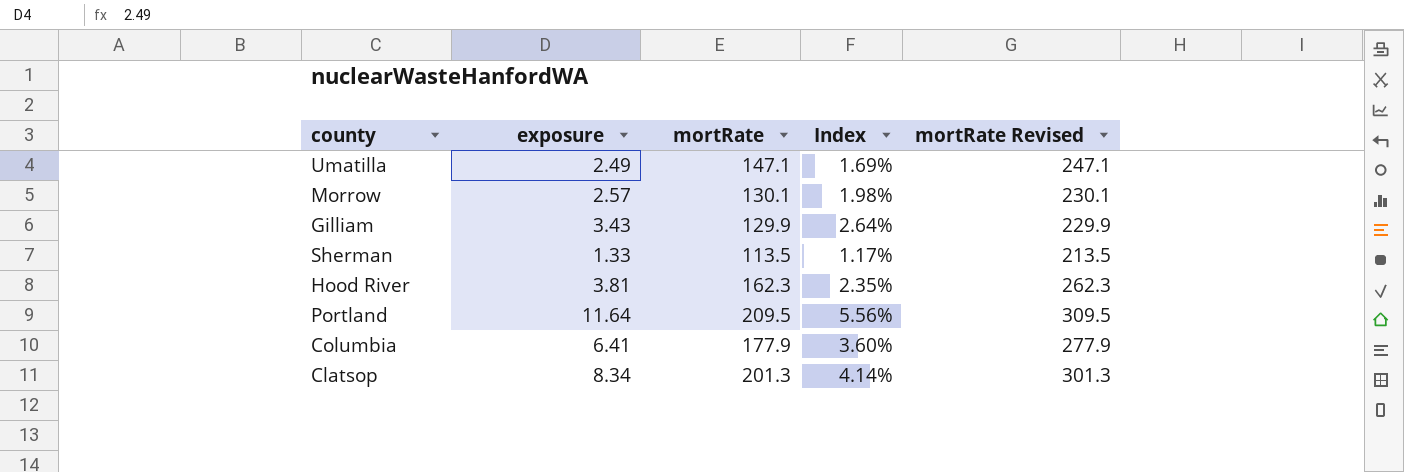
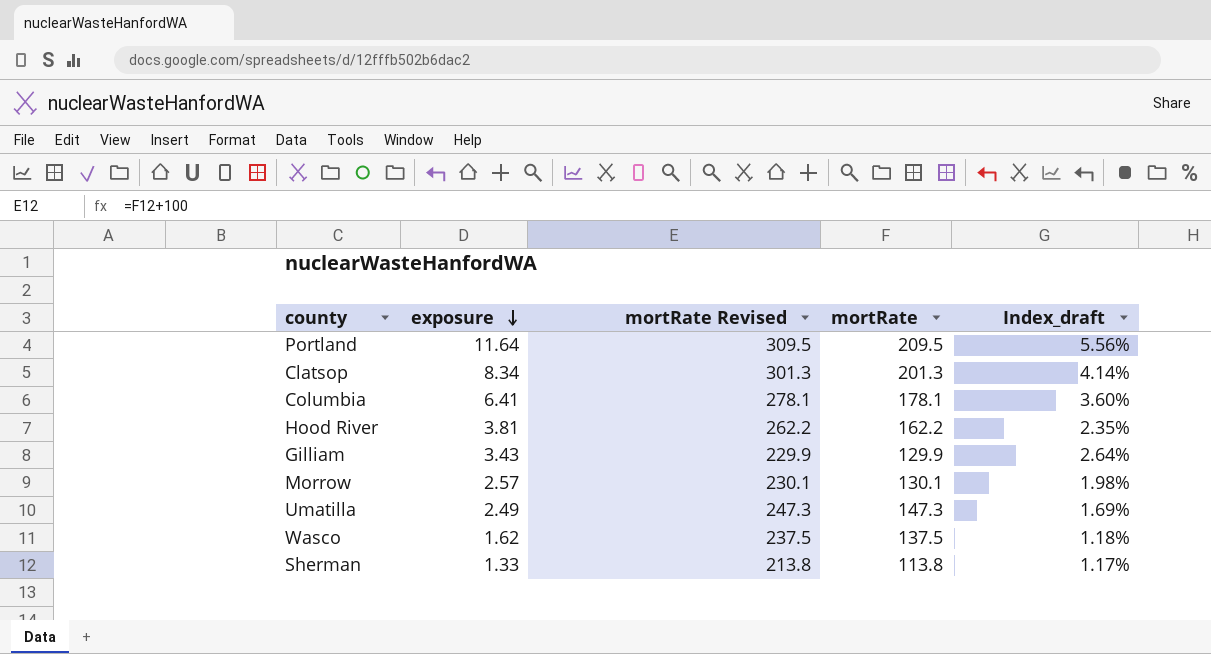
row order: none -> exposure descending
column mortRate Revised | position: 5 -> 3
column name: Index -> Index_draft
Columbia | mortRate Revised: 277.9 -> 278.1
Columbia | mortRate: 177.9 -> 178.1
Hood River | mortRate Revised: 262.3 -> 262.2
Hood River | mortRate: 162.3 -> 162.2
Umatilla | mortRate Revised: 247.1 -> 247.3
Umatilla | mortRate: 147.1 -> 147.3
row Wasco: none -> 1.62 | 237.5 | 137.5 | 1.18%
Sherman | mortRate Revised: 213.5 -> 213.8
Sherman | mortRate: 113.5 -> 113.8

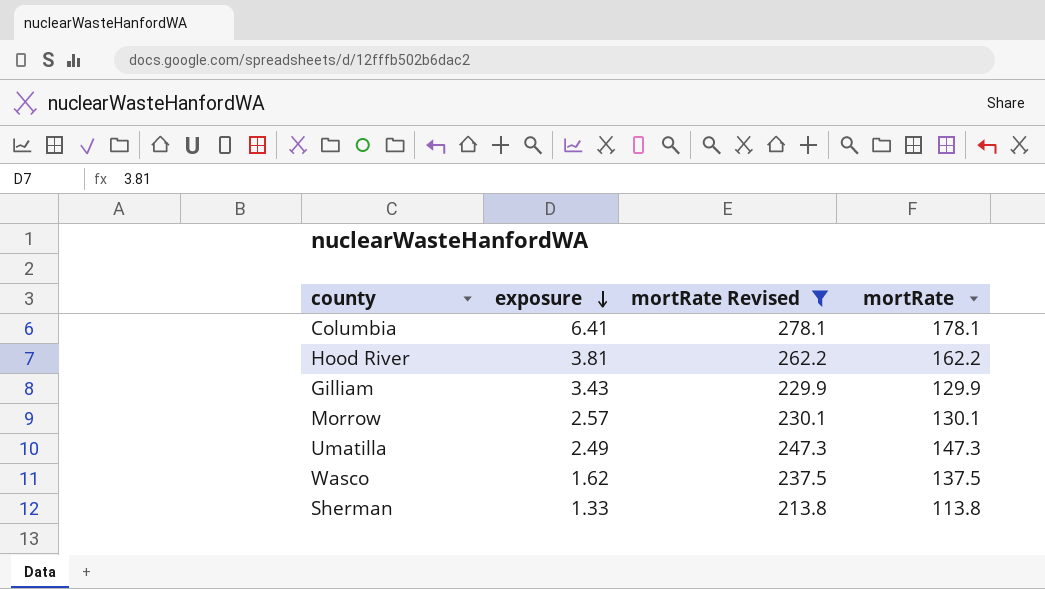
filter: none -> mortRate Revised <= 278.1
column Index_draft | formula: [exposure] / [mortRate] -> none

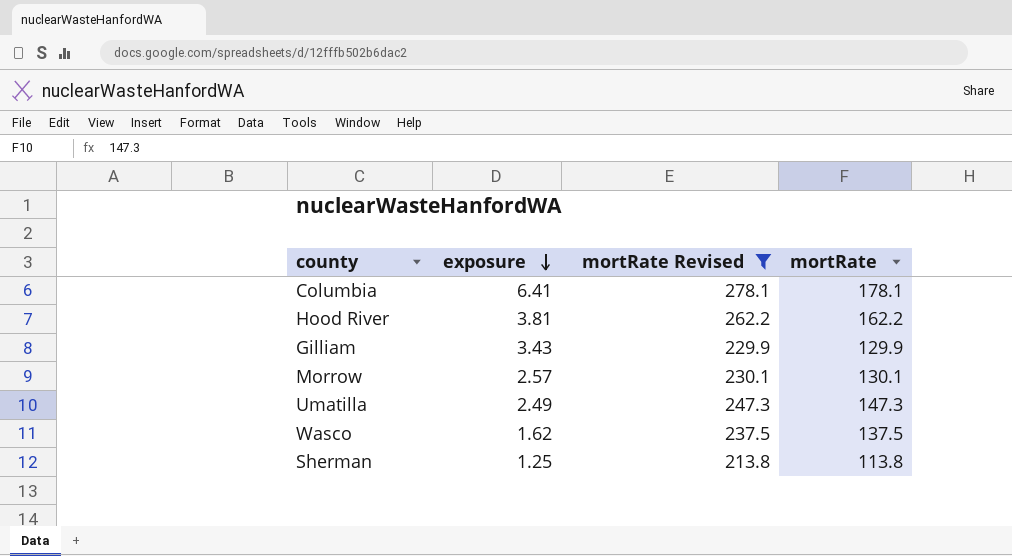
Sherman | exposure: 1.33 -> 1.25

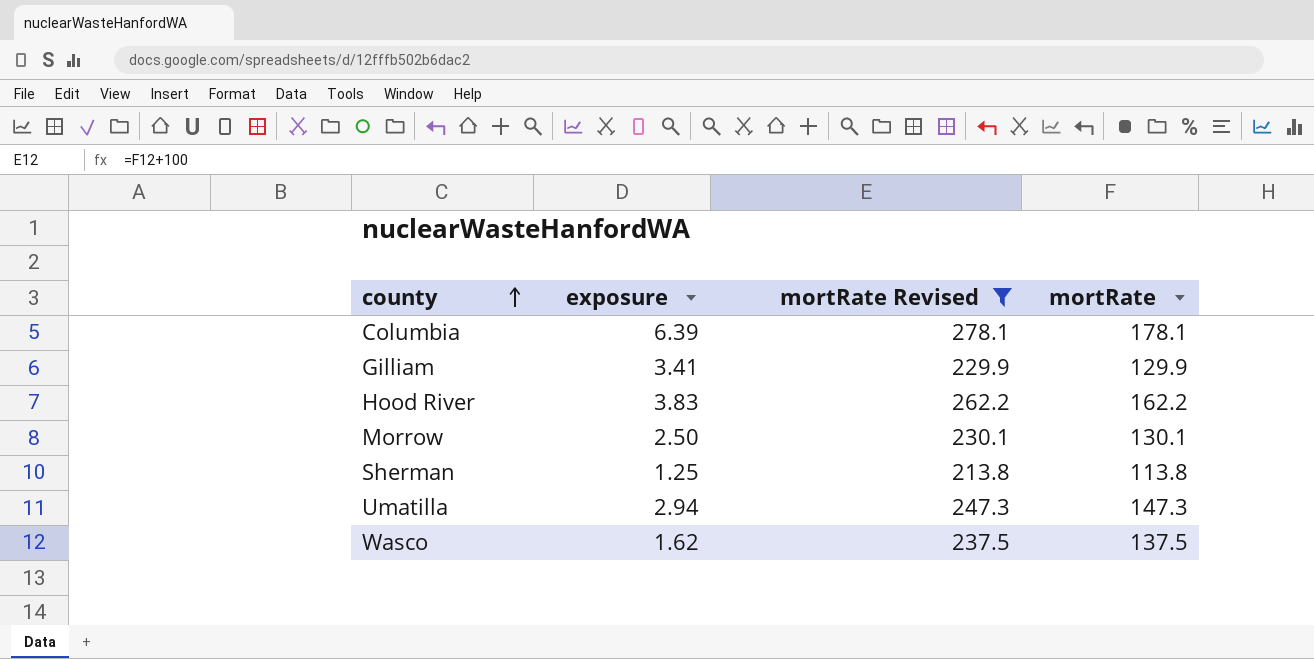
row order: exposure descending -> county ascending
Columbia | exposure: 6.41 -> 6.39
Gilliam | exposure: 3.43 -> 3.41
Hood River | exposure: 3.81 -> 3.83
Morrow | exposure: 2.57 -> 2.50
Umatilla | exposure: 2.49 -> 2.94

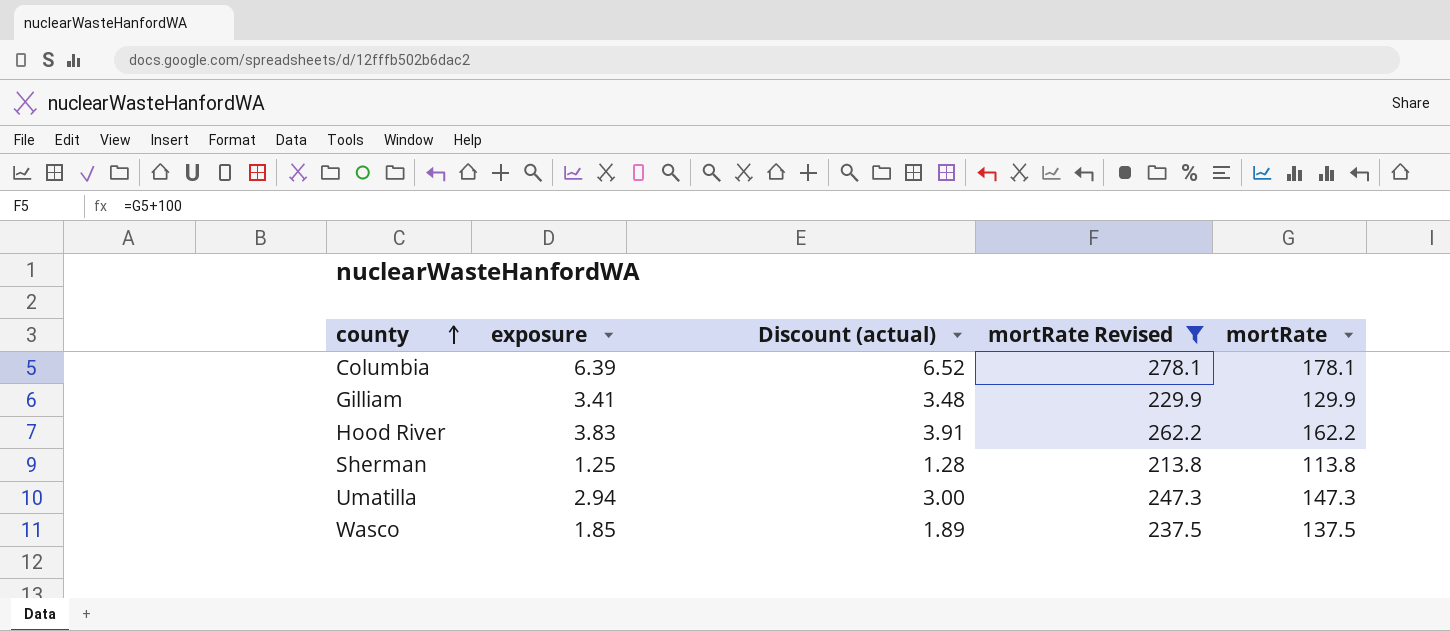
column Discount (actual) | formula: none -> [exposure] * 1.02
row Morrow: 2.50 | 230.1 | 130.1 -> none
Wasco | exposure: 1.62 -> 1.85

